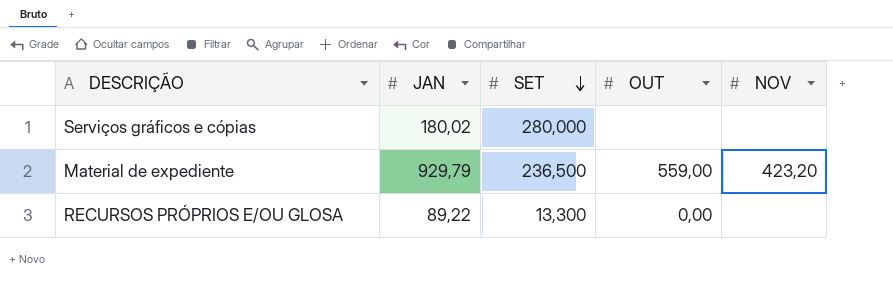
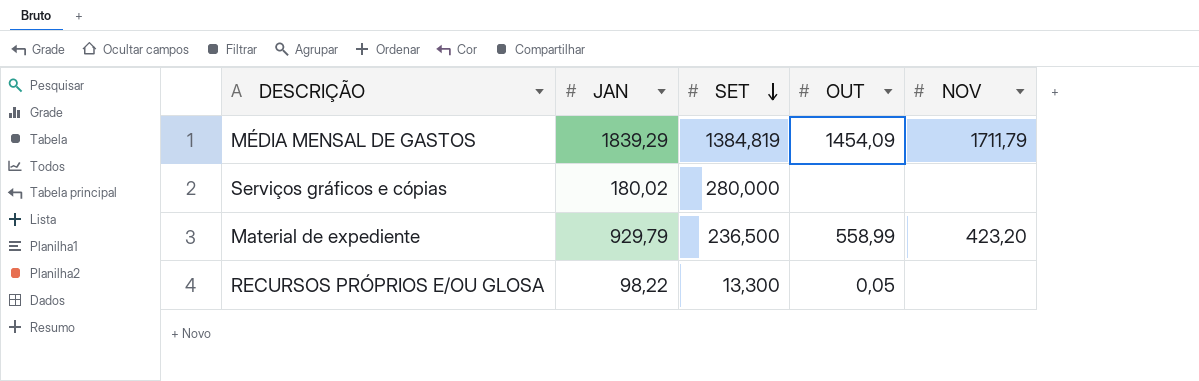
row MÉDIA MENSAL DE GASTOS: none -> 1839,29 | 1384,819 | 1454,09 | 1711,79
Material de expediente | OUT: 559,00 -> 558,99
RECURSOS PRÓPRIOS E/OU GLOSA | JAN: 89,22 -> 98,22
RECURSOS PRÓPRIOS E/OU GLOSA | OUT: 0,00 -> 0,05

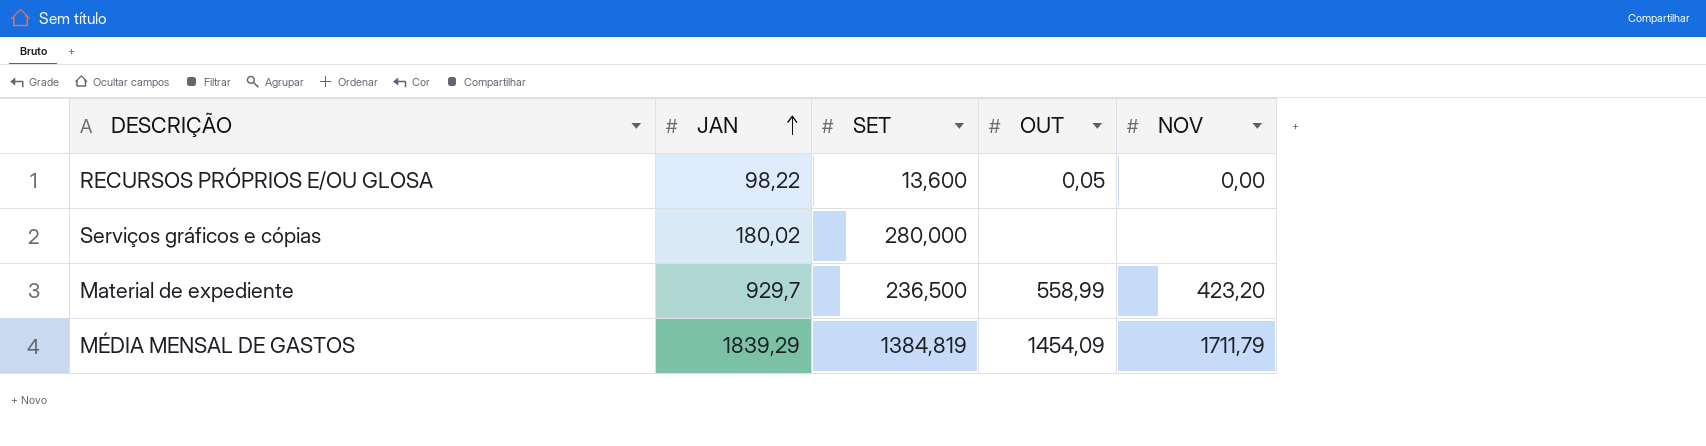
row order: SET descending -> JAN ascending
RECURSOS PRÓPRIOS E/OU GLOSA | SET: 13,300 -> 13,600
RECURSOS PRÓPRIOS E/OU GLOSA | NOV: none -> 0,00
Material de expediente | JAN: 929,79 -> 929,7

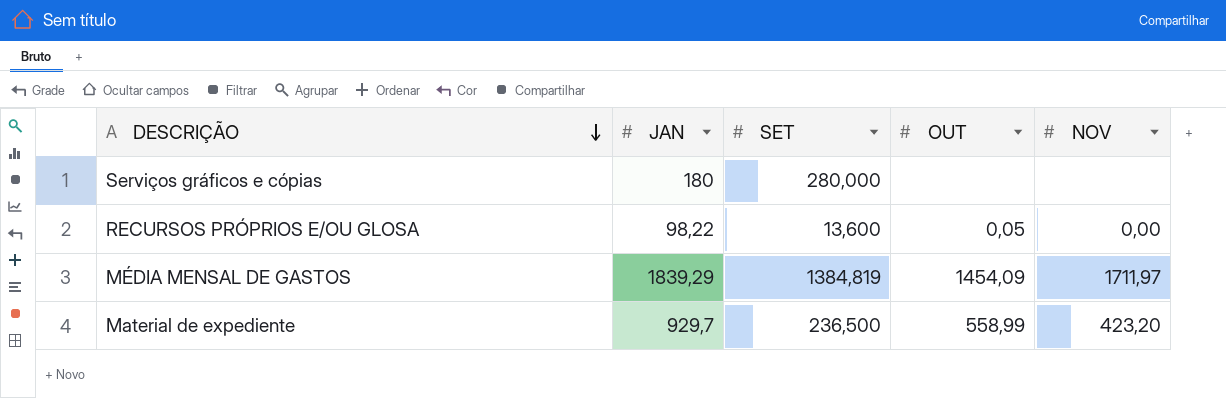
row order: JAN ascending -> DESCRIÇÃO descending
Serviços gráficos e cópias | JAN: 180,02 -> 180
MÉDIA MENSAL DE GASTOS | NOV: 1711,79 -> 1711,97

